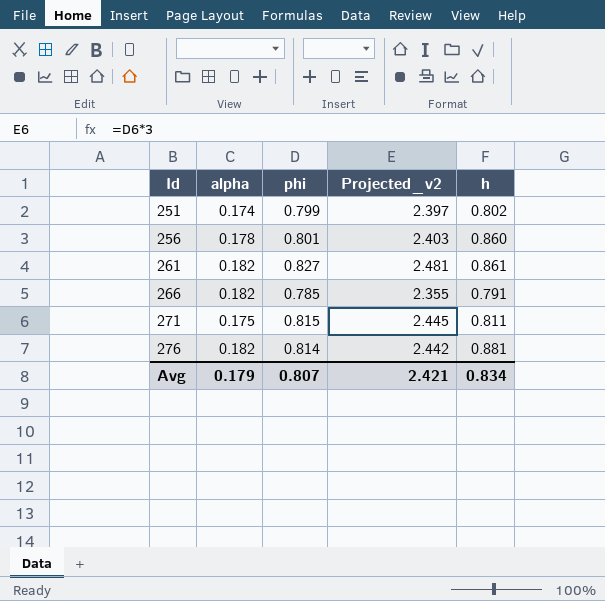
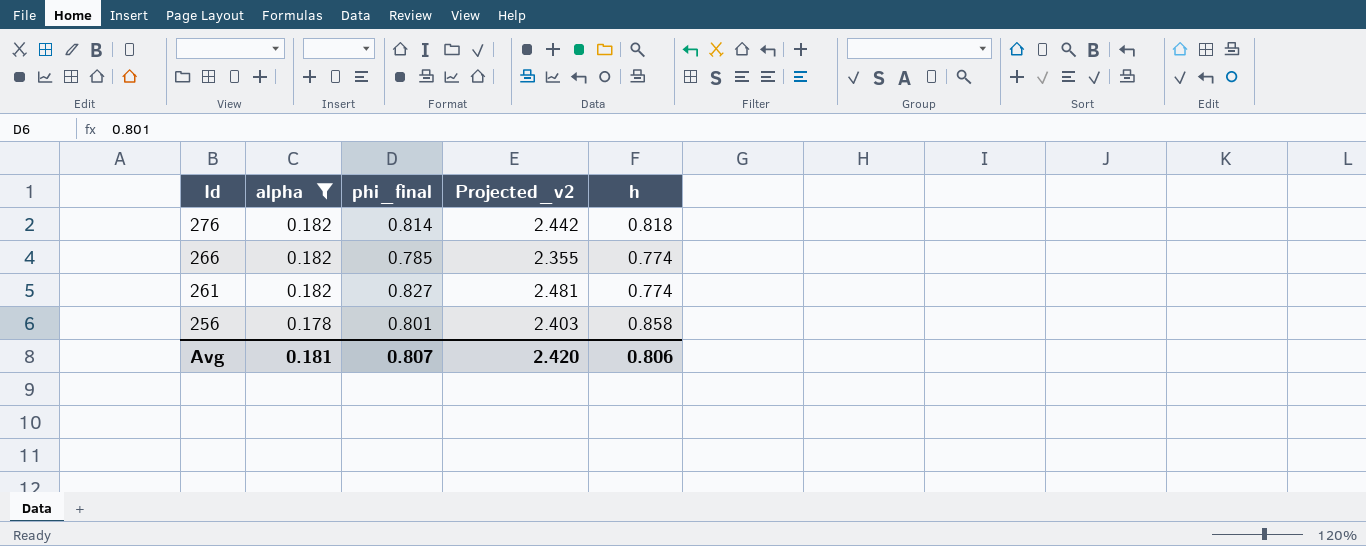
filter: none -> alpha >= 0.178
row order: Id ascending -> Id descending
column name: phi -> phi_final
276 | h: 0.881 -> 0.818
266 | h: 0.791 -> 0.774
261 | h: 0.861 -> 0.774
256 | h: 0.860 -> 0.858
Avg | alpha: 0.179 -> 0.181
Avg | Projected_v2: 2.421 -> 2.420
Avg | h: 0.834 -> 0.806

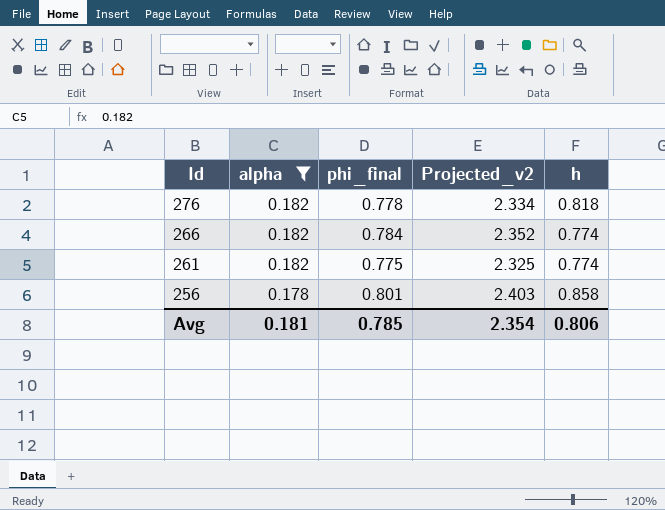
276 | phi_final: 0.814 -> 0.778
276 | Projected_v2: 2.442 -> 2.334
266 | phi_final: 0.785 -> 0.784
266 | Projected_v2: 2.355 -> 2.352
261 | phi_final: 0.827 -> 0.775
261 | Projected_v2: 2.481 -> 2.325
Avg | phi_final: 0.807 -> 0.785
Avg | Projected_v2: 2.420 -> 2.354

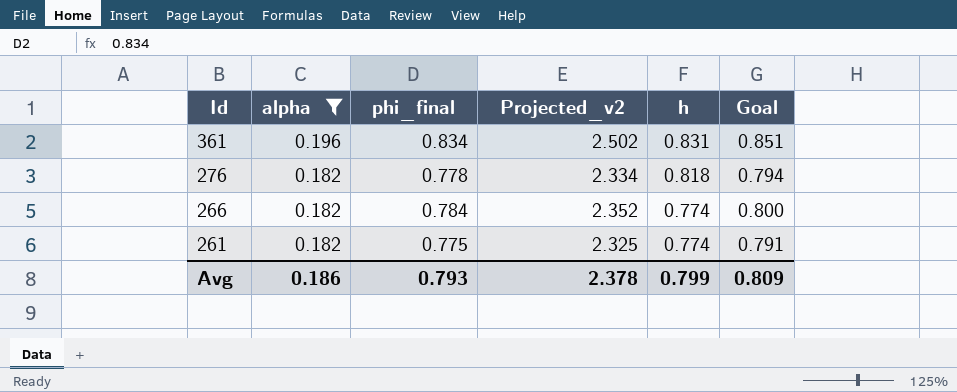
column Goal | formula: none -> [phi_final] * 1.02
row 256: 0.178 | 0.801 | 2.403 | 0.858 -> none
row 361: none -> 0.196 | 0.834 | 2.502 | 0.831 | 0.851
Avg | alpha: 0.181 -> 0.186
Avg | phi_final: 0.785 -> 0.793
Avg | Projected_v2: 2.354 -> 2.378
Avg | h: 0.806 -> 0.799

